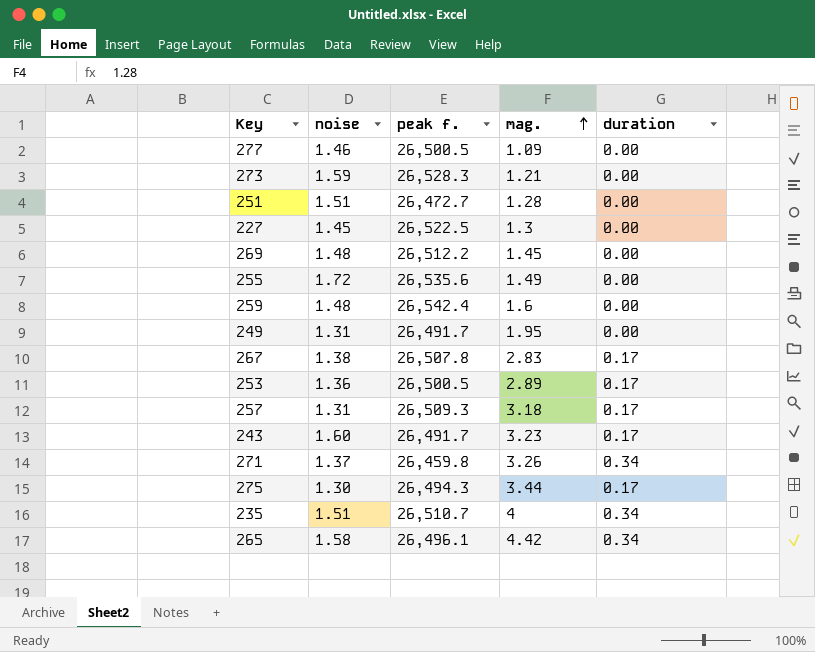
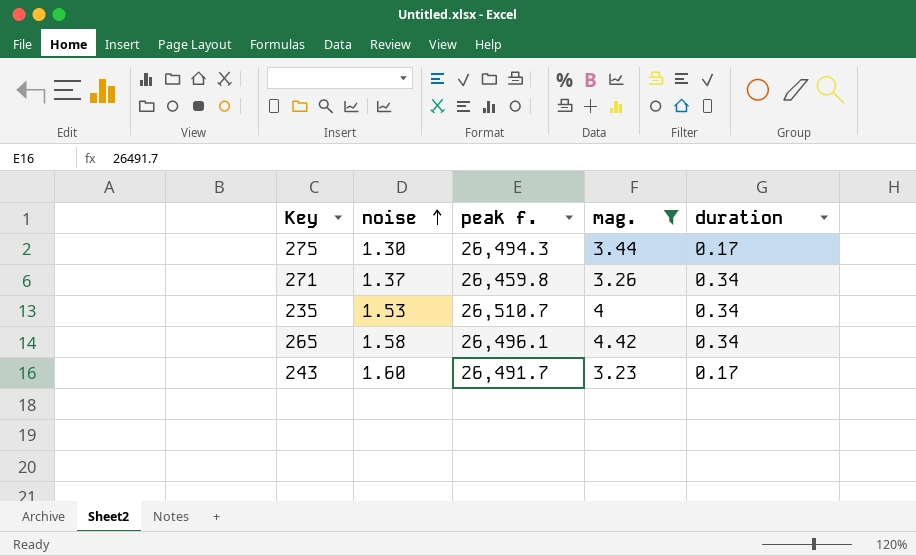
filter: none -> mag. >= 3.23
row order: mag. ascending -> noise ascending
235 | noise: 1.51 -> 1.53

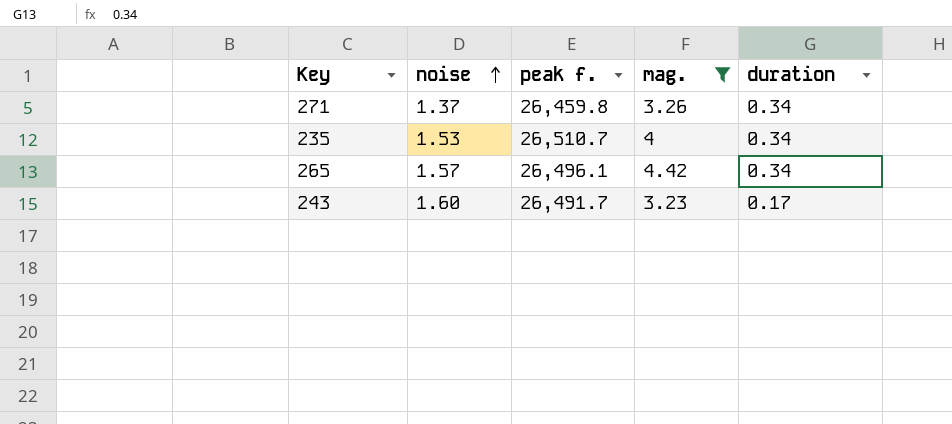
row 275: 1.30 | 26,494.3 | 3.44 | 0.17 -> none
265 | noise: 1.58 -> 1.57

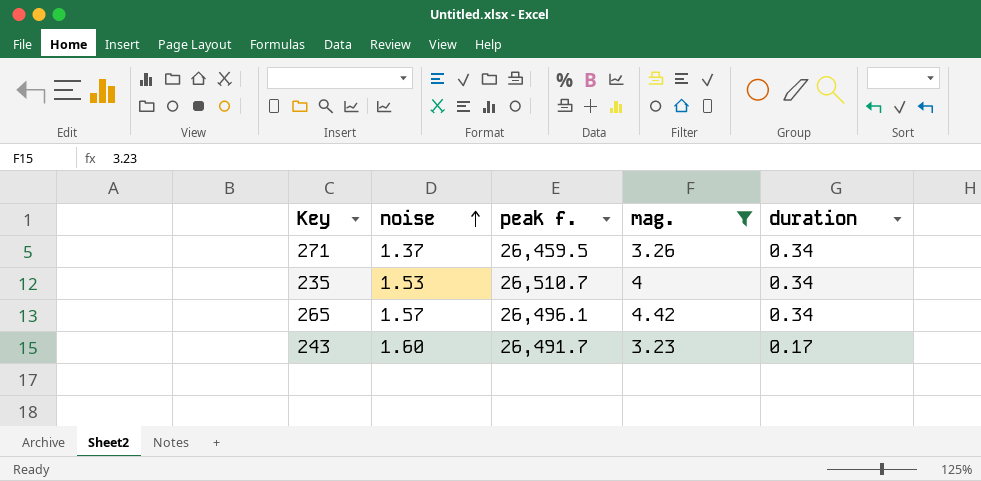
271 | peak f.: 26,459.8 -> 26,459.5

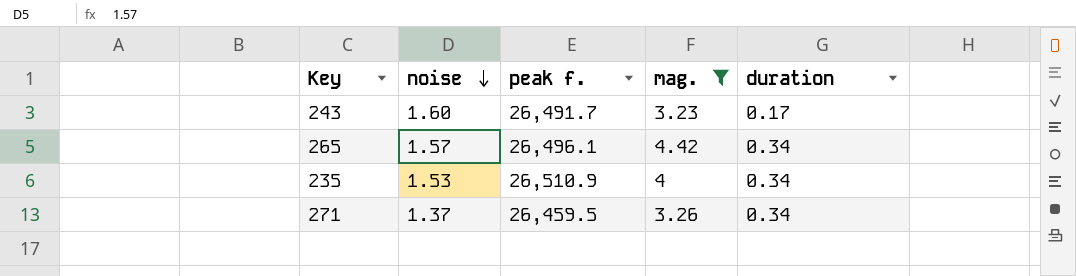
row order: noise ascending -> noise descending
235 | peak f.: 26,510.7 -> 26,510.9

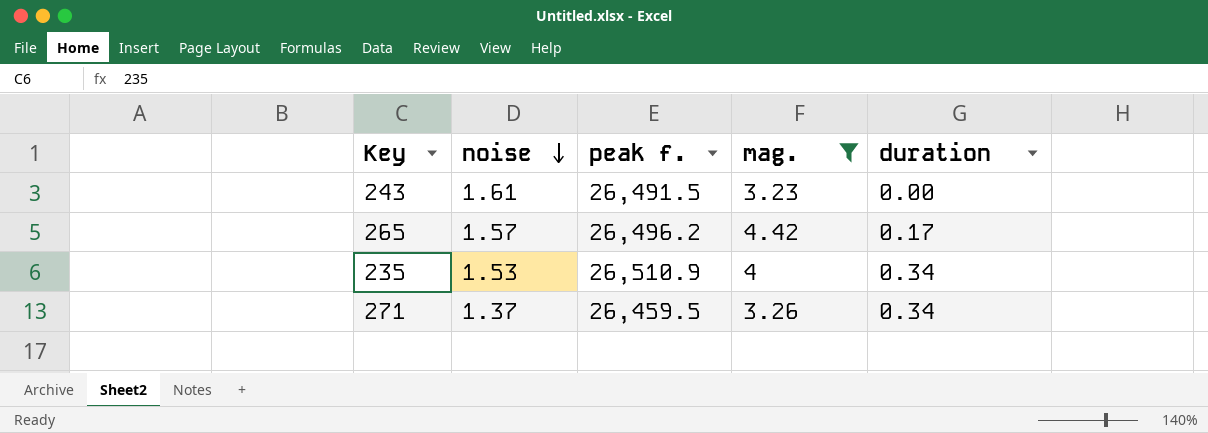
243 | noise: 1.60 -> 1.61
243 | peak f.: 26,491.7 -> 26,491.5
243 | duration: 0.17 -> 0.00
265 | peak f.: 26,496.1 -> 26,496.2
265 | duration: 0.34 -> 0.17

